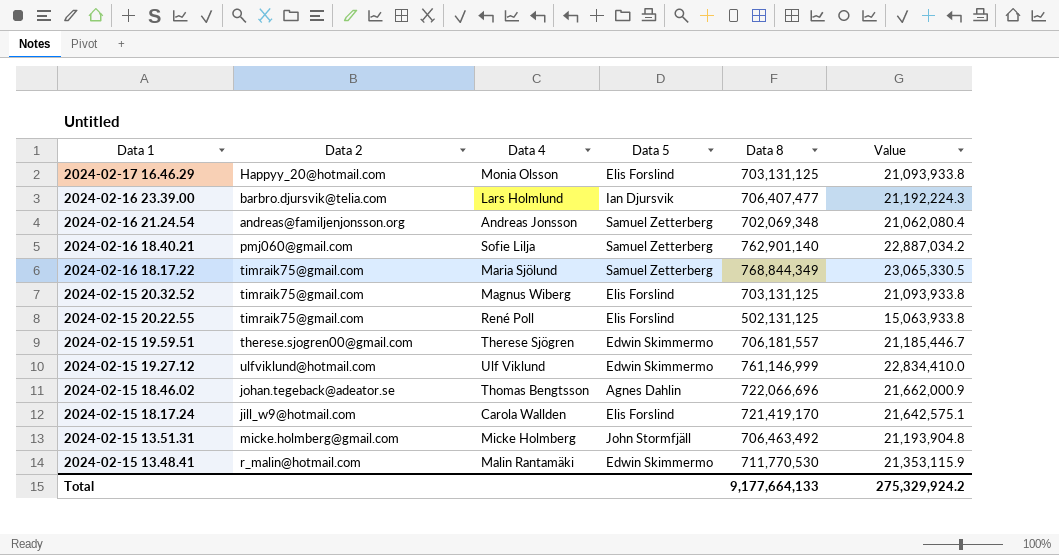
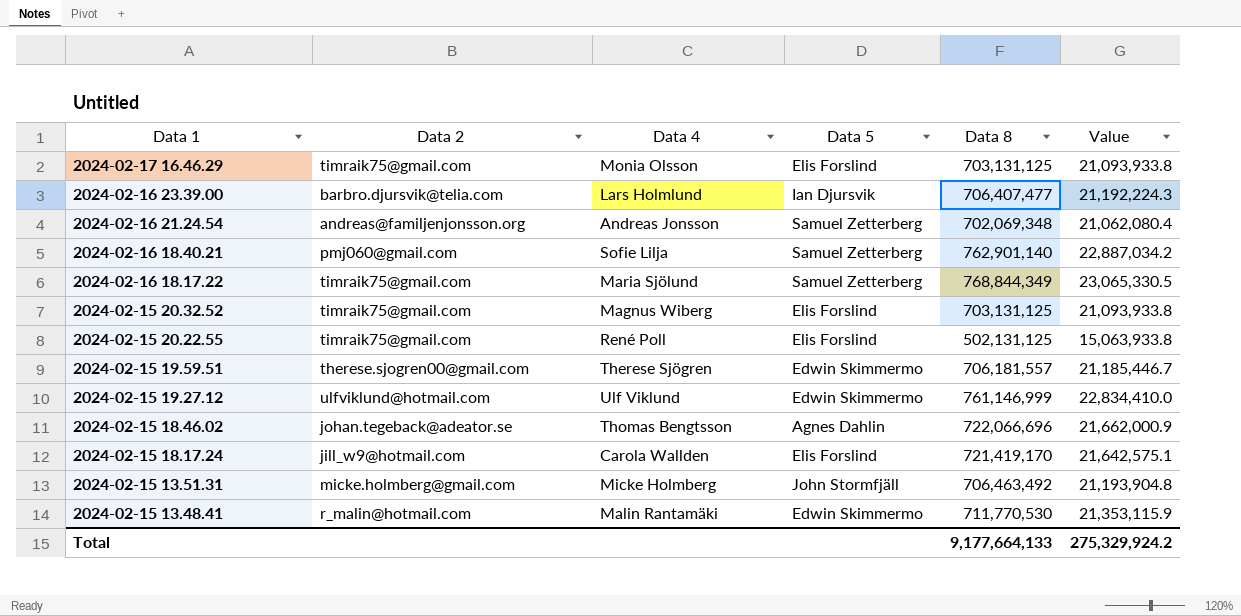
2024-02-17 16.46.29 | Data 2: Happyy_20@hotmail.com -> timraik75@gmail.com

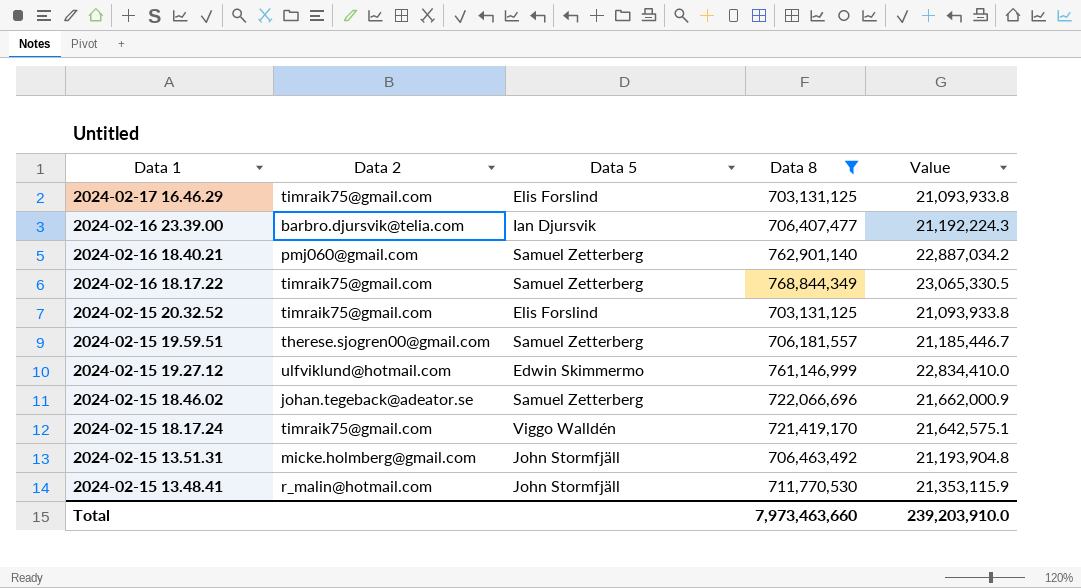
filter: none -> Data 8 >= 703,131,125
column Data 4 | position: 3 -> none
2024-02-15 19.59.51 | Data 5: Edwin Skimmermo -> Samuel Zetterberg
2024-02-15 18.46.02 | Data 5: Agnes Dahlin -> Samuel Zetterberg
2024-02-15 18.17.24 | Data 2: jill_w9@hotmail.com -> timraik75@gmail.com
2024-02-15 18.17.24 | Data 5: Elis Forslind -> Viggo Walldén
2024-02-15 13.48.41 | Data 5: Edwin Skimmermo -> John Stormfjäll
Total | Data 8: 9,177,664,133 -> 7,973,463,660
Total | Value: 275,329,924.2 -> 239,203,910.0

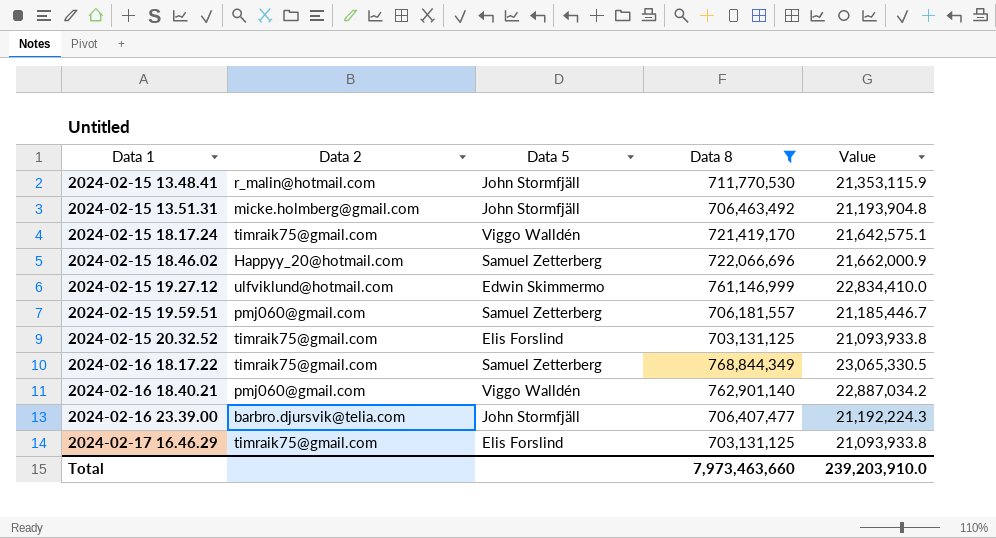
row order: Data 1 descending -> Data 1 ascending
2024-02-15 18.46.02 | Data 2: johan.tegeback@adeator.se -> Happyy_20@hotmail.com
2024-02-15 19.59.51 | Data 2: therese.sjogren00@gmail.com -> pmj060@gmail.com
2024-02-16 18.40.21 | Data 5: Samuel Zetterberg -> Viggo Walldén
2024-02-16 23.39.00 | Data 5: Ian Djursvik -> John Stormfjäll

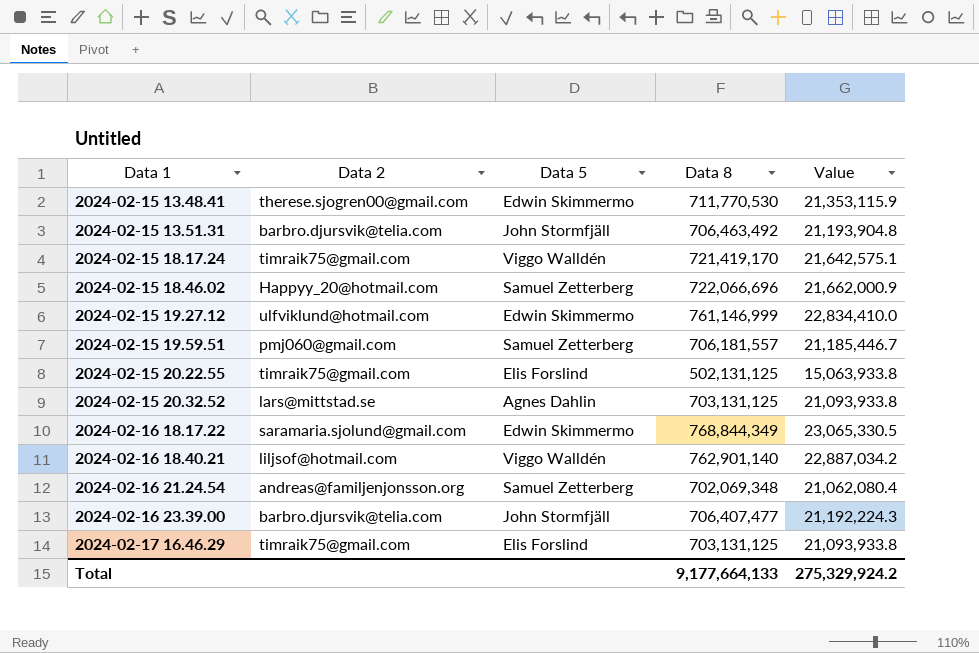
filter: Data 8 >= 703,131,125 -> none
2024-02-15 13.48.41 | Data 2: r_malin@hotmail.com -> therese.sjogren00@gmail.com
2024-02-15 13.48.41 | Data 5: John Stormfjäll -> Edwin Skimmermo
2024-02-15 13.51.31 | Data 2: micke.holmberg@gmail.com -> barbro.djursvik@telia.com
2024-02-15 20.32.52 | Data 2: timraik75@gmail.com -> lars@mittstad.se
2024-02-15 20.32.52 | Data 5: Elis Forslind -> Agnes Dahlin
2024-02-16 18.17.22 | Data 2: timraik75@gmail.com -> saramaria.sjolund@gmail.com
2024-02-16 18.17.22 | Data 5: Samuel Zetterberg -> Edwin Skimmermo
2024-02-16 18.40.21 | Data 2: pmj060@gmail.com -> liljsof@hotmail.com
Total | Data 8: 7,973,463,660 -> 9,177,664,133
Total | Value: 239,203,910.0 -> 275,329,924.2

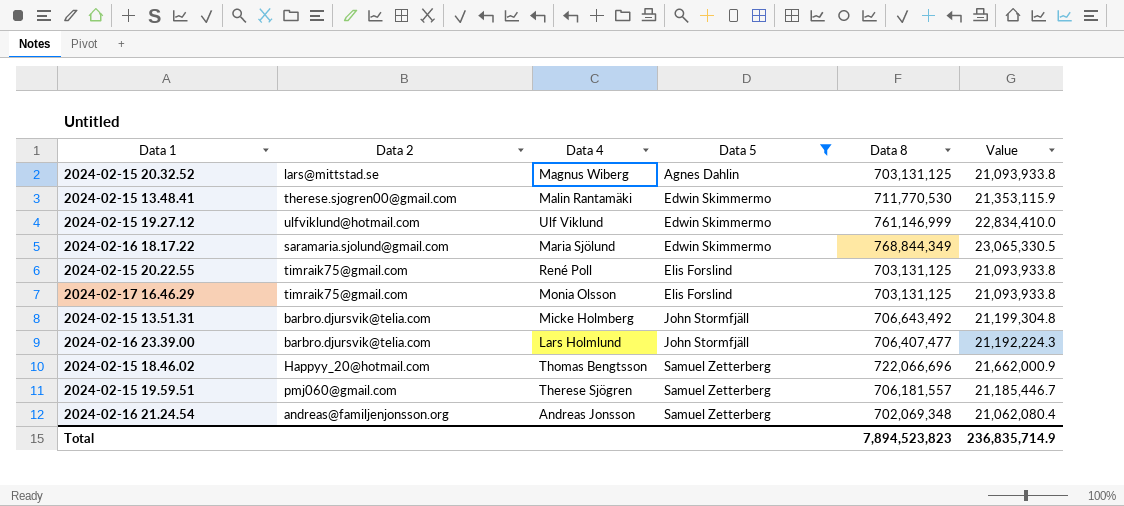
filter: none -> Data 5 != Viggo Walldén
row order: Data 1 ascending -> Data 5 ascending
column Data 4 | position: none -> 3
2024-02-15 20.22.55 | Data 8: 502,131,125 -> 703,131,125
2024-02-15 20.22.55 | Value: 15,063,933.8 -> 21,093,933.8
2024-02-15 13.51.31 | Data 8: 706,463,492 -> 706,643,492
2024-02-15 13.51.31 | Value: 21,193,904.8 -> 21,199,304.8
Total | Data 8: 9,177,664,133 -> 7,894,523,823
Total | Value: 275,329,924.2 -> 236,835,714.9

